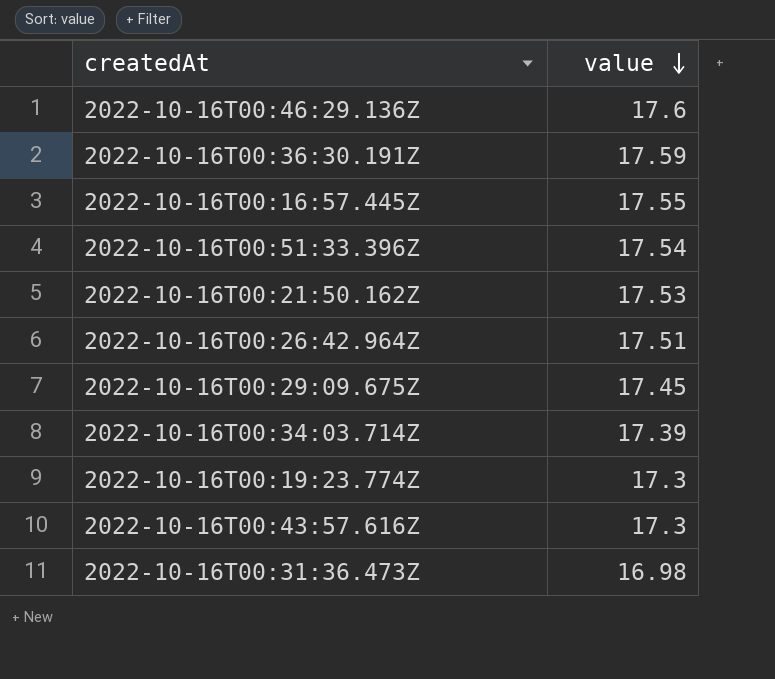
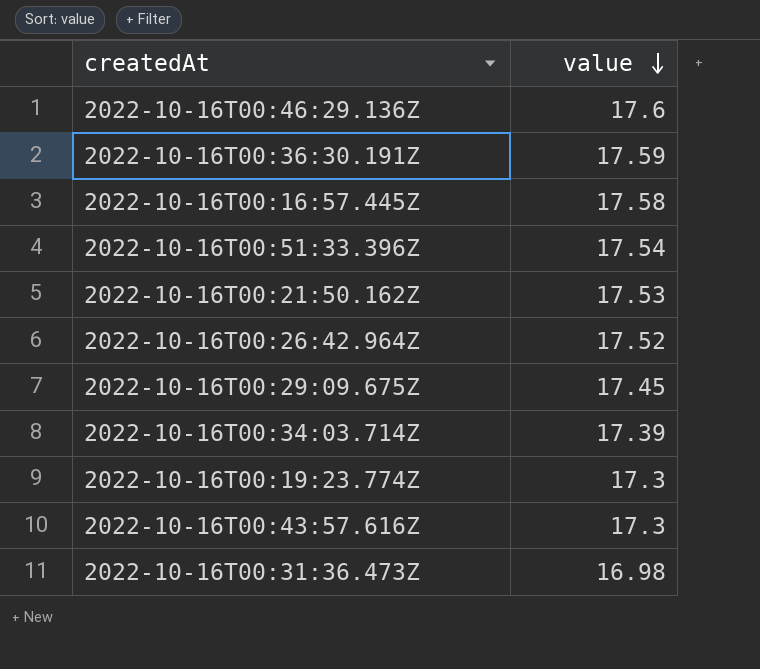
2022-10-16T00:16:57.445Z | value: 17.55 -> 17.58
2022-10-16T00:26:42.964Z | value: 17.51 -> 17.52

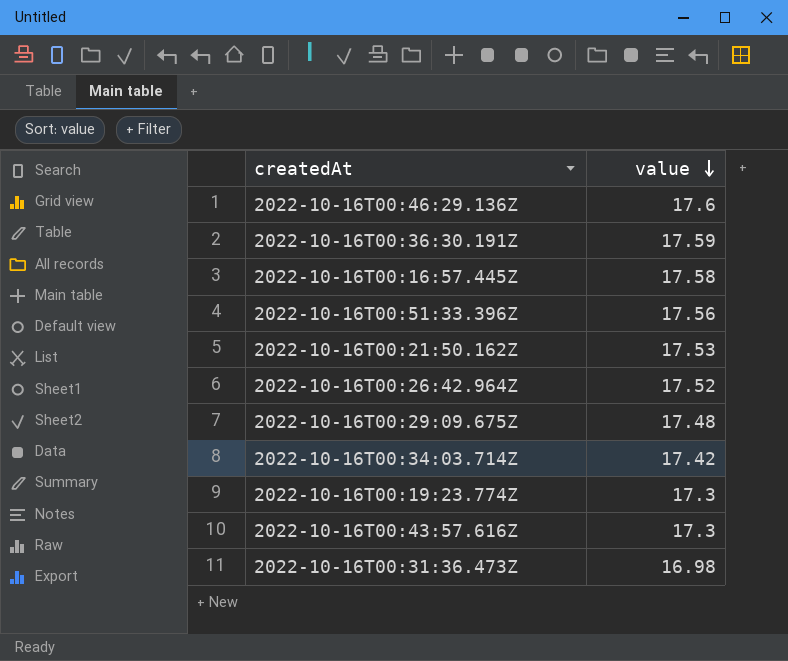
2022-10-16T00:51:33.396Z | value: 17.54 -> 17.56
2022-10-16T00:29:09.675Z | value: 17.45 -> 17.48
2022-10-16T00:34:03.714Z | value: 17.39 -> 17.42

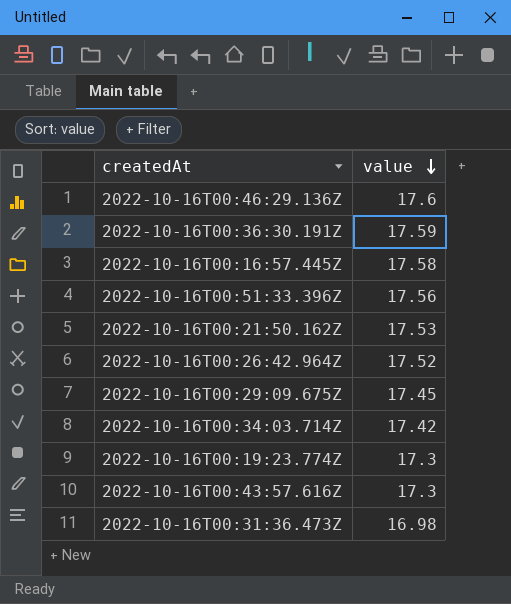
2022-10-16T00:29:09.675Z | value: 17.48 -> 17.45

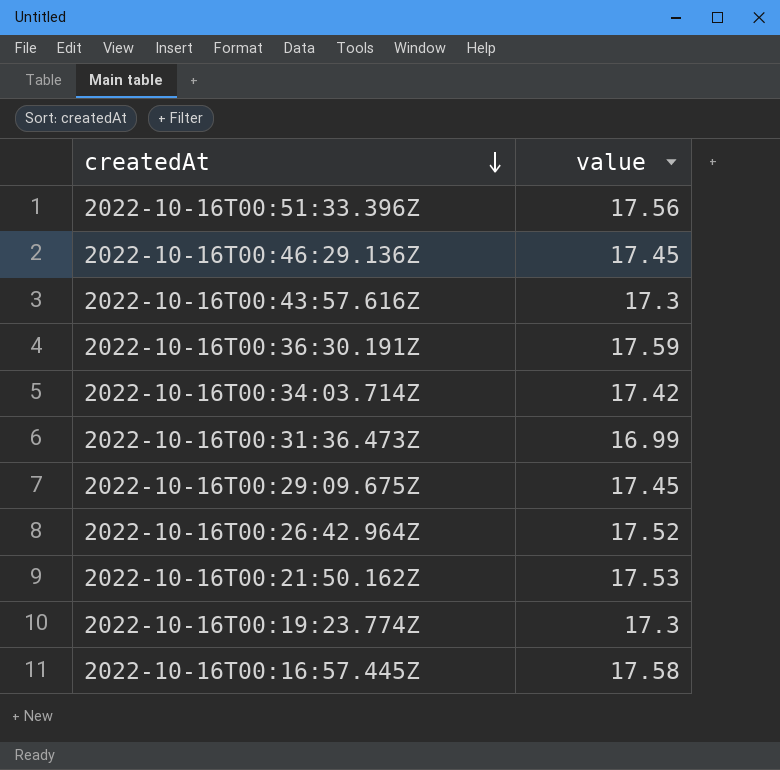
row order: value descending -> createdAt descending
2022-10-16T00:46:29.136Z | value: 17.6 -> 17.45
2022-10-16T00:31:36.473Z | value: 16.98 -> 16.99

